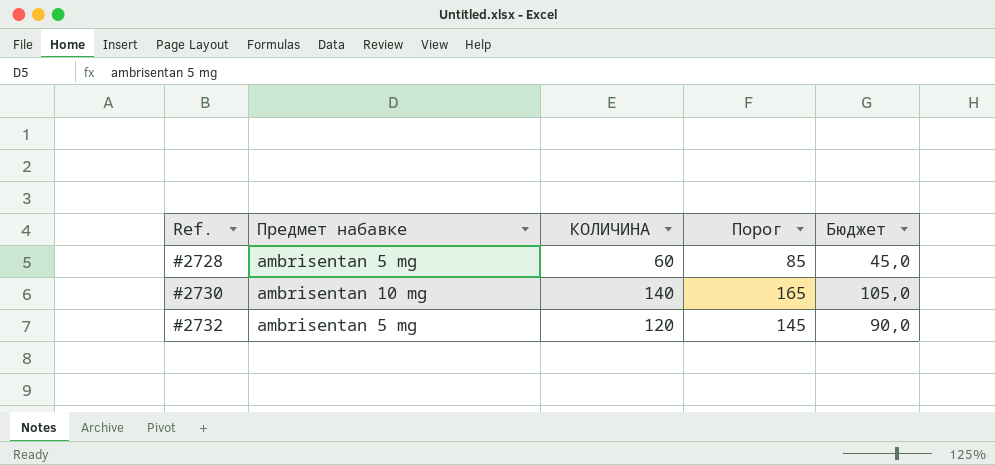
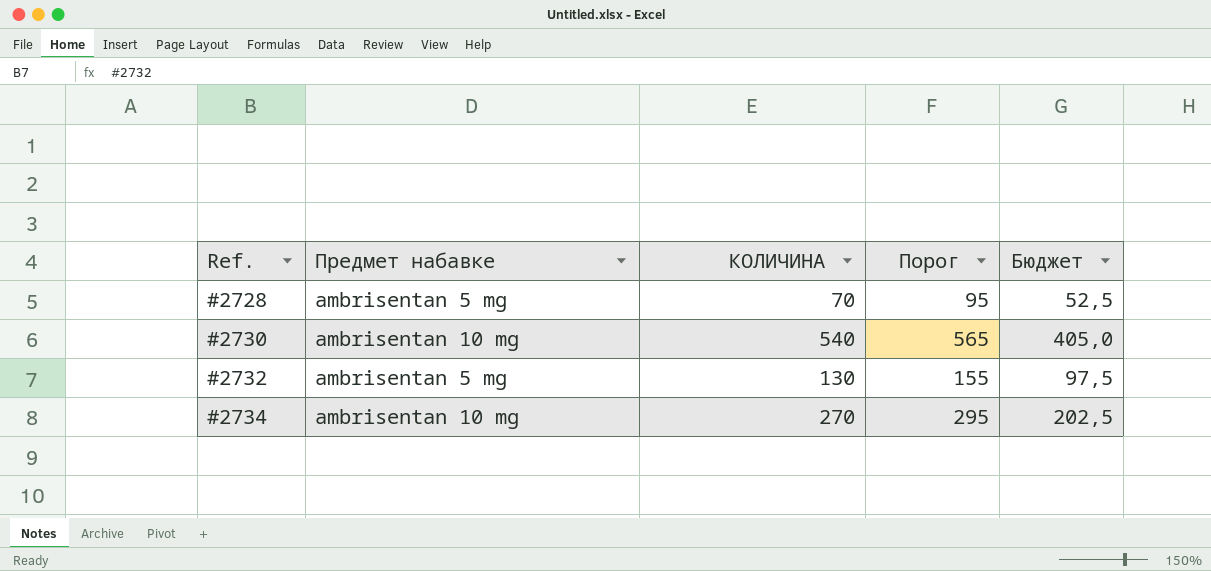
#2728 | КОЛИЧИНА: 60 -> 70
#2728 | Порог: 85 -> 95
#2728 | Бюджет: 45,0 -> 52,5
#2730 | КОЛИЧИНА: 140 -> 540
#2730 | Порог: 165 -> 565
#2730 | Бюджет: 105,0 -> 405,0
#2732 | КОЛИЧИНА: 120 -> 130
#2732 | Порог: 145 -> 155
#2732 | Бюджет: 90,0 -> 97,5
row #2734: none -> ambrisentan 10 mg | 270 | 295 | 202,5

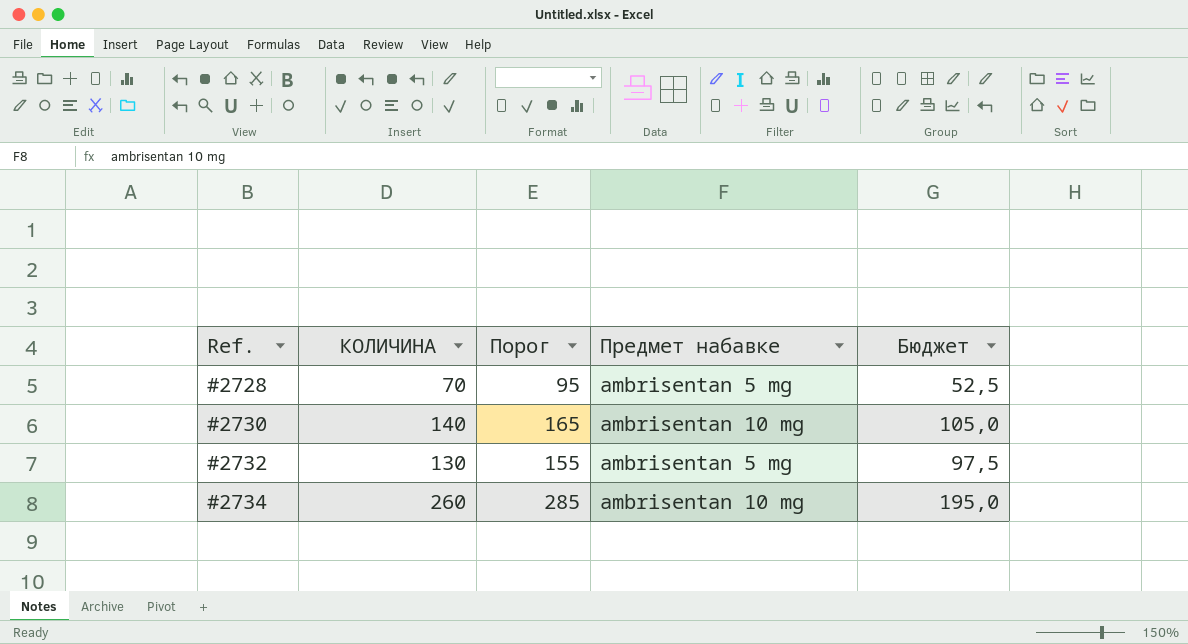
column Предмет набавке | position: 2 -> 4
#2730 | КОЛИЧИНА: 540 -> 140
#2730 | Порог: 565 -> 165
#2730 | Бюджет: 405,0 -> 105,0
#2734 | КОЛИЧИНА: 270 -> 260
#2734 | Порог: 295 -> 285
#2734 | Бюджет: 202,5 -> 195,0

